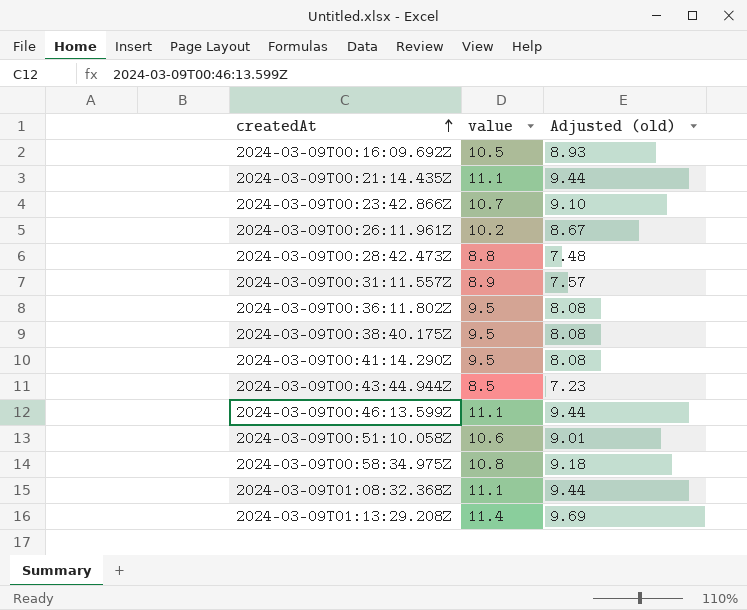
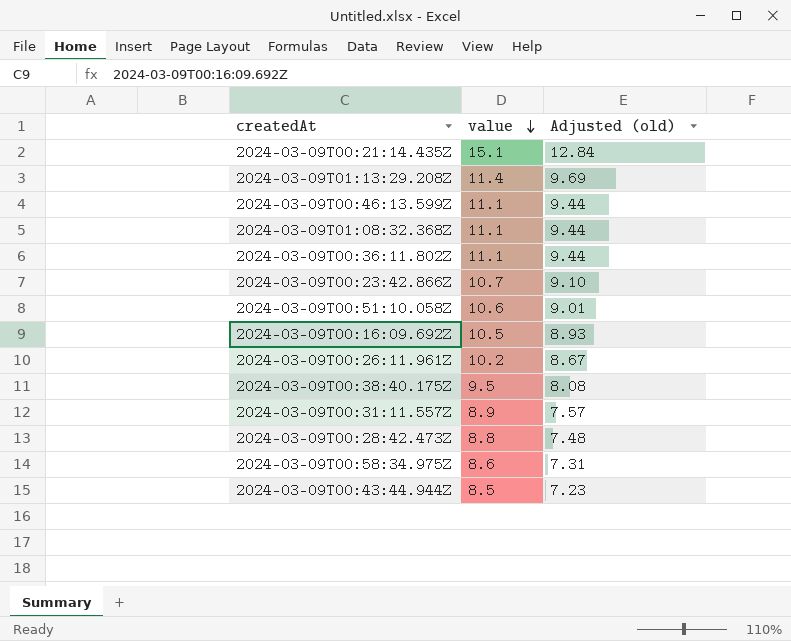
row order: createdAt ascending -> value descending
row 2024-03-09T00:41:14.290Z: 9.5 | 8.08 -> none
2024-03-09T00:21:14.435Z | value: 11.1 -> 15.1
2024-03-09T00:21:14.435Z | Adjusted (old): 9.44 -> 12.84
2024-03-09T00:36:11.802Z | value: 9.5 -> 11.1
2024-03-09T00:36:11.802Z | Adjusted (old): 8.08 -> 9.44
2024-03-09T00:58:34.975Z | value: 10.8 -> 8.6
2024-03-09T00:58:34.975Z | Adjusted (old): 9.18 -> 7.31

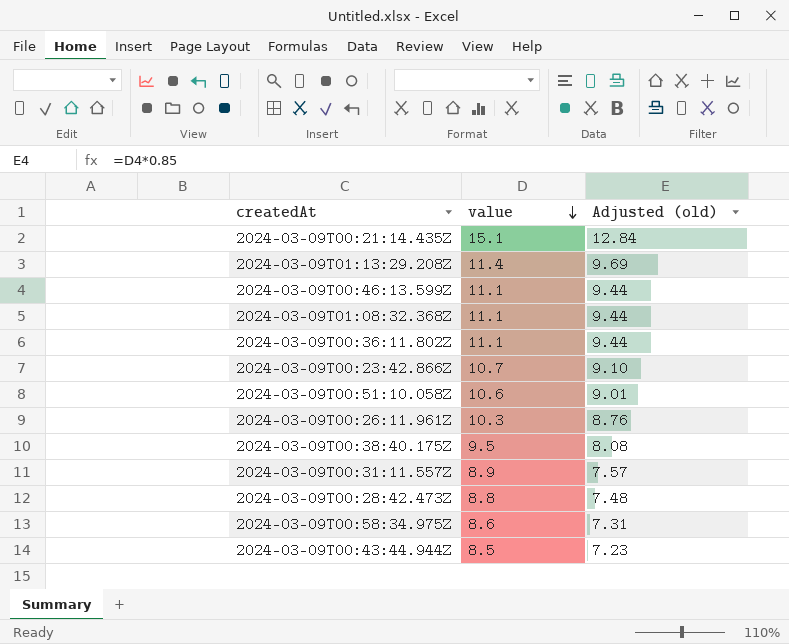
row 2024-03-09T00:16:09.692Z: 10.5 | 8.93 -> none
2024-03-09T00:26:11.961Z | value: 10.2 -> 10.3
2024-03-09T00:26:11.961Z | Adjusted (old): 8.67 -> 8.76

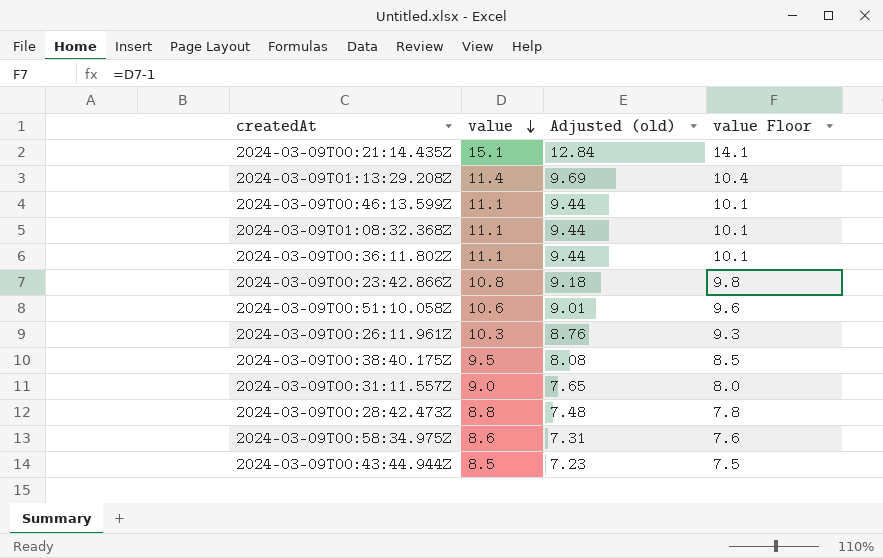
column value Floor | formula: none -> [value] - 1
2024-03-09T00:23:42.866Z | value: 10.7 -> 10.8
2024-03-09T00:23:42.866Z | Adjusted (old): 9.10 -> 9.18
2024-03-09T00:31:11.557Z | value: 8.9 -> 9.0
2024-03-09T00:31:11.557Z | Adjusted (old): 7.57 -> 7.65

